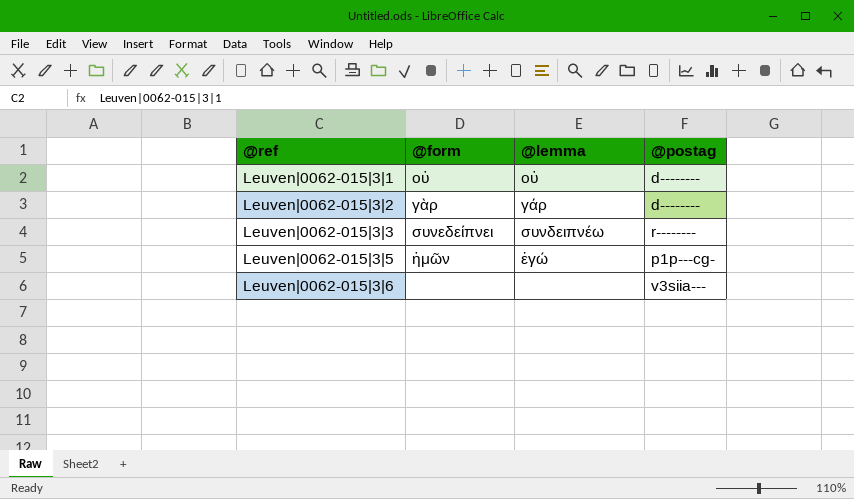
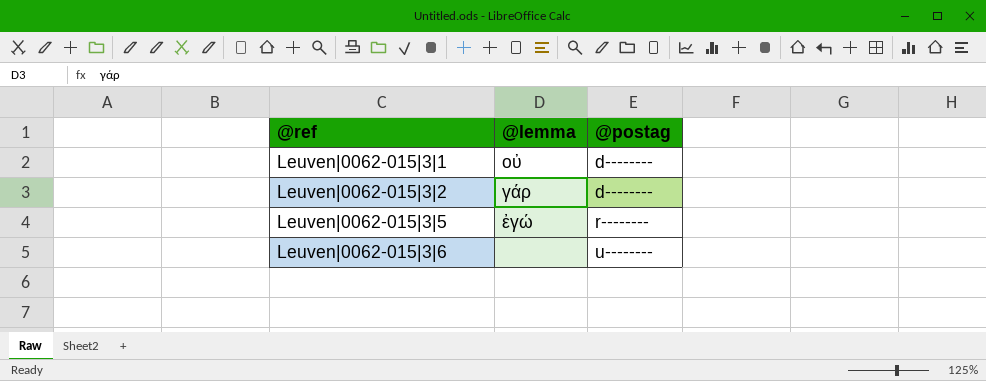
column @form | position: 2 -> none
row Leuven|0062-015|3|3: συνεδείπνει | συνδειπνέω | r-------- -> none
Leuven|0062-015|3|5 | @postag: p1p---cg- -> r--------
Leuven|0062-015|3|6 | @postag: v3siia--- -> u--------

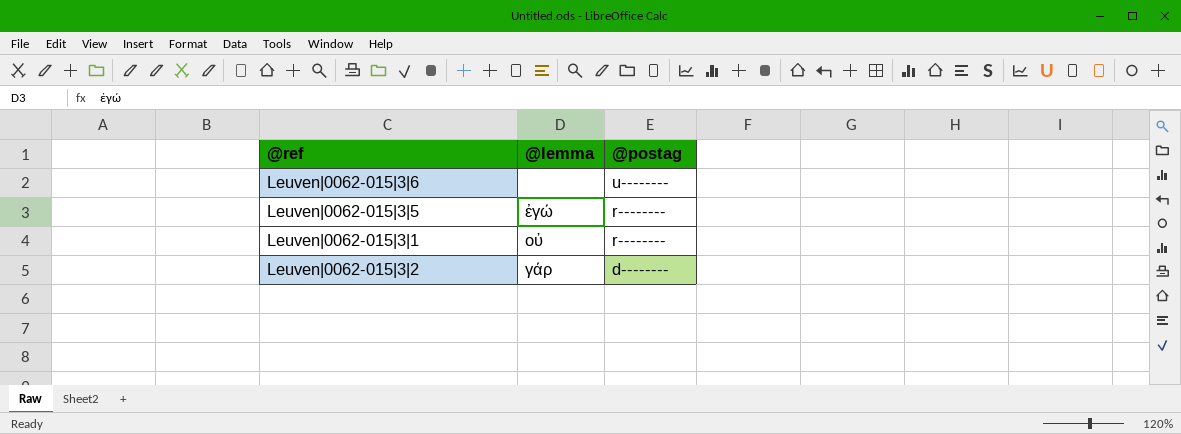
row order: @ref ascending -> @postag descending
Leuven|0062-015|3|1 | @postag: d-------- -> r--------

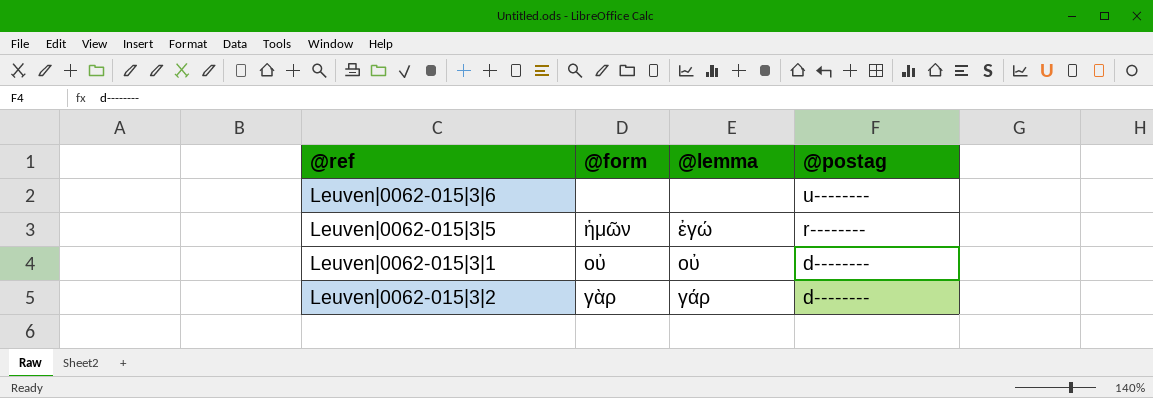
column @form | position: none -> 2
Leuven|0062-015|3|1 | @postag: r-------- -> d--------

